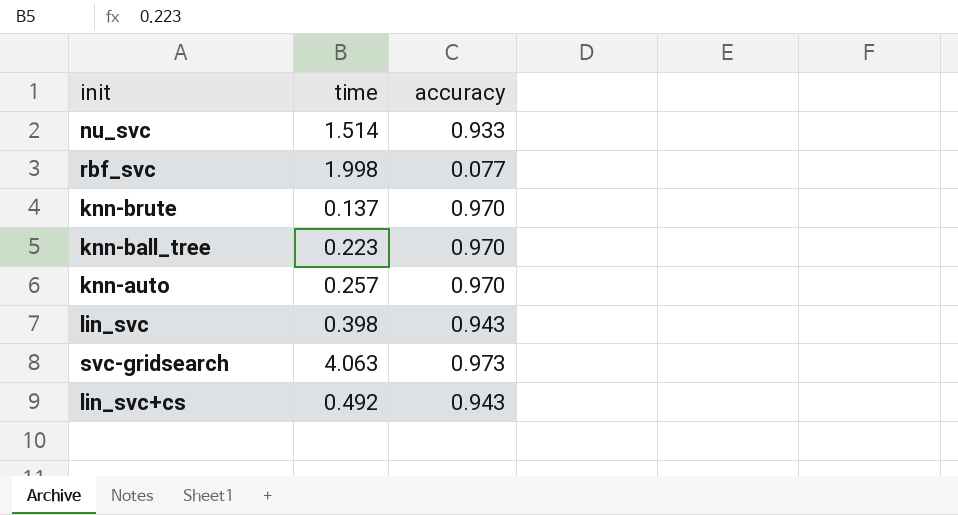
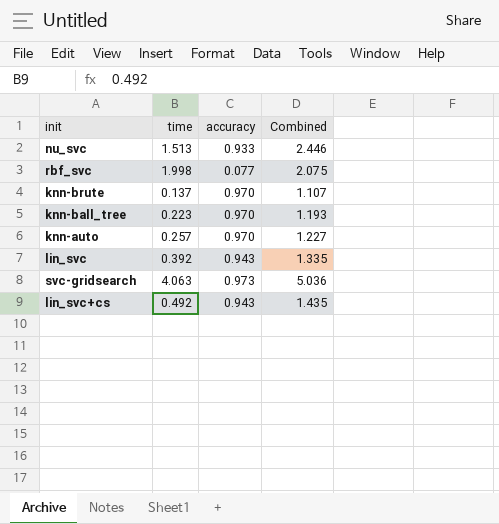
column Combined | formula: none -> [time] + [accuracy]
nu_svc | time: 1.514 -> 1.513
lin_svc | time: 0.398 -> 0.392

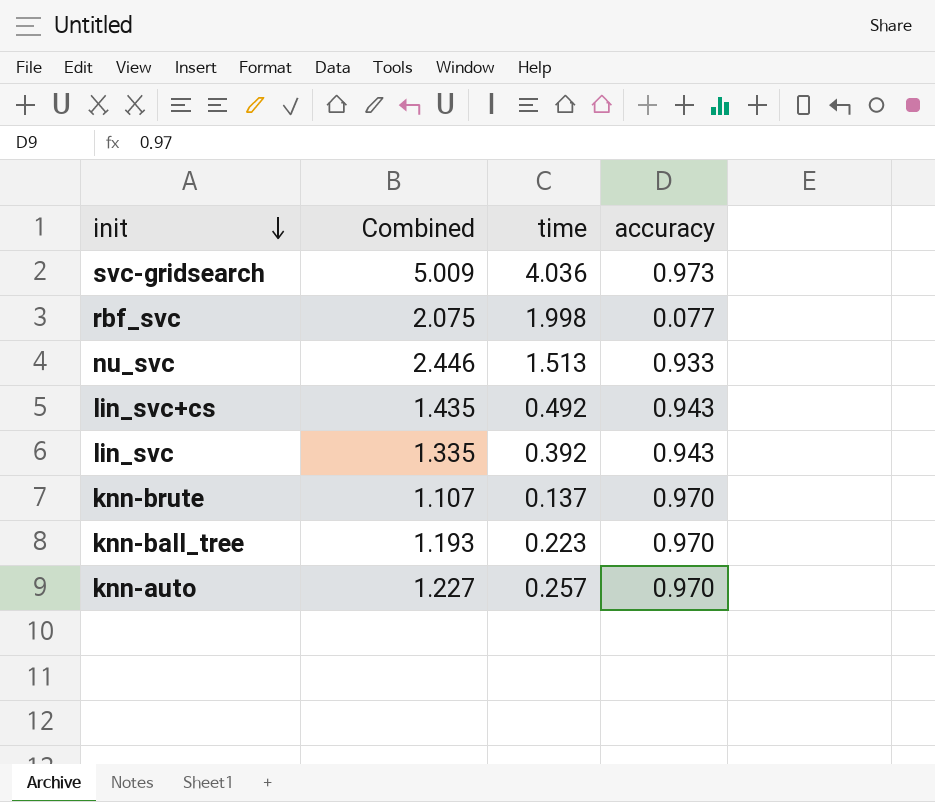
row order: none -> init descending
column Combined | position: 4 -> 2
svc-gridsearch | Combined: 5.036 -> 5.009
svc-gridsearch | time: 4.063 -> 4.036

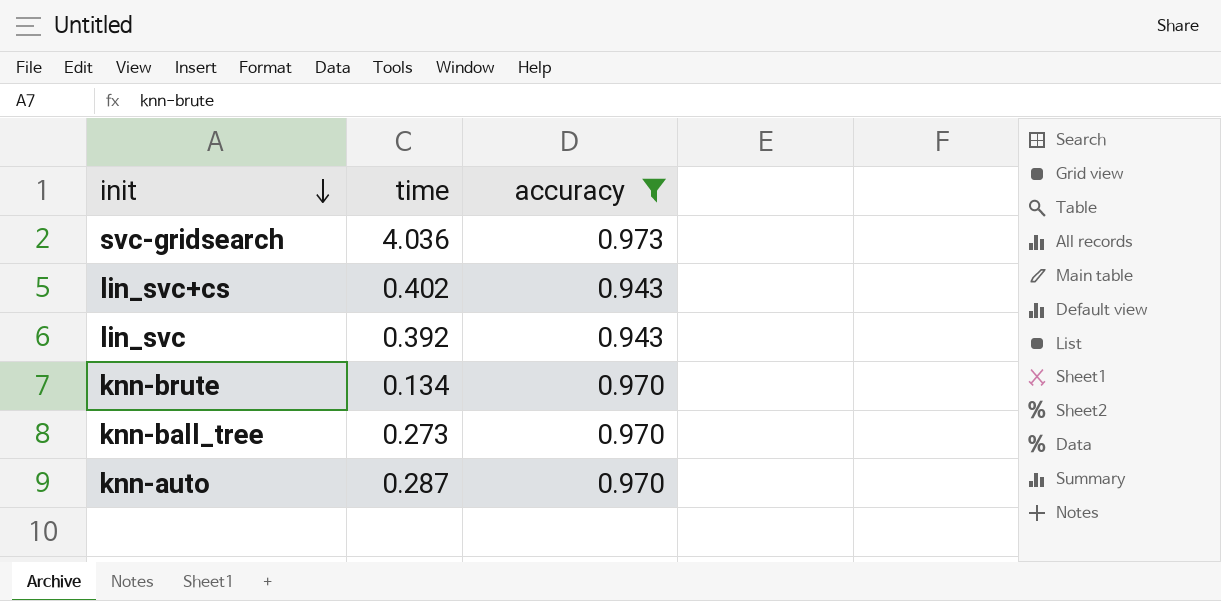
filter: none -> accuracy >= 0.943
column Combined | formula: [time] + [accuracy] -> none
lin_svc+cs | time: 0.492 -> 0.402
knn-brute | time: 0.137 -> 0.134
knn-ball_tree | time: 0.223 -> 0.273
knn-auto | time: 0.257 -> 0.287

